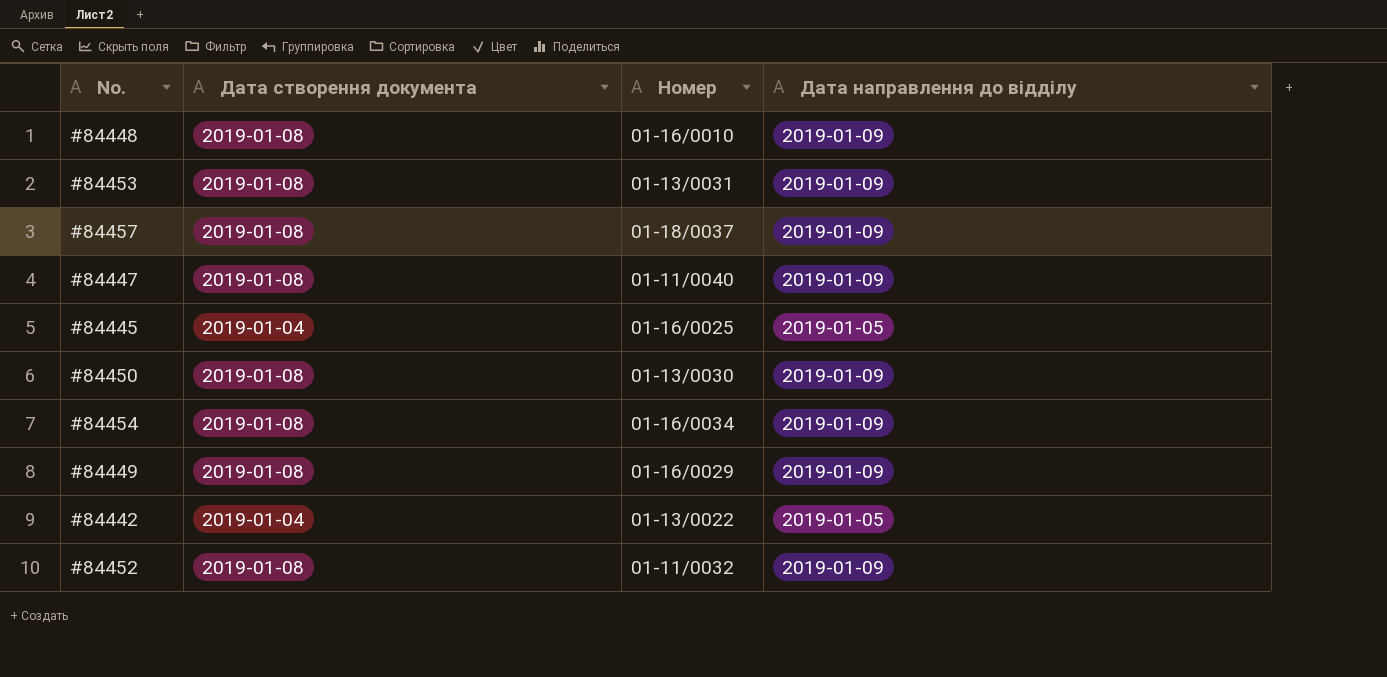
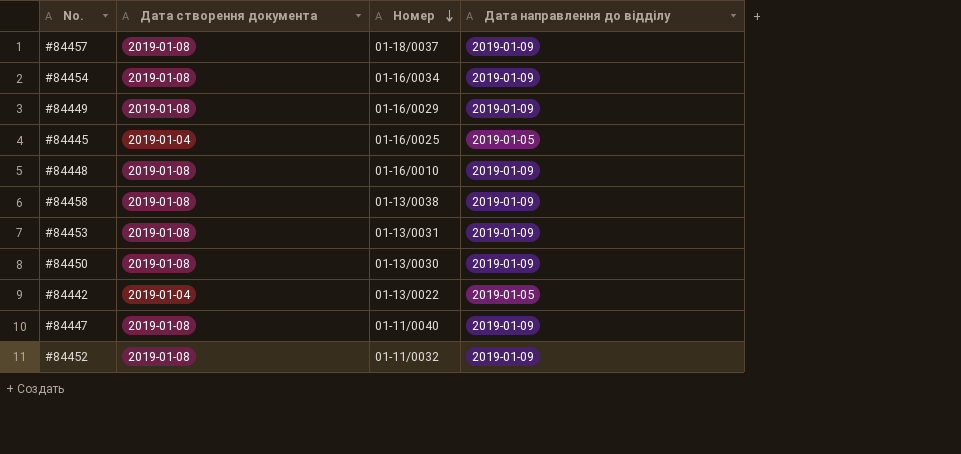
row order: none -> Номер descending
row #84458: none -> 2019-01-08 | 01-13/0038 | 2019-01-09

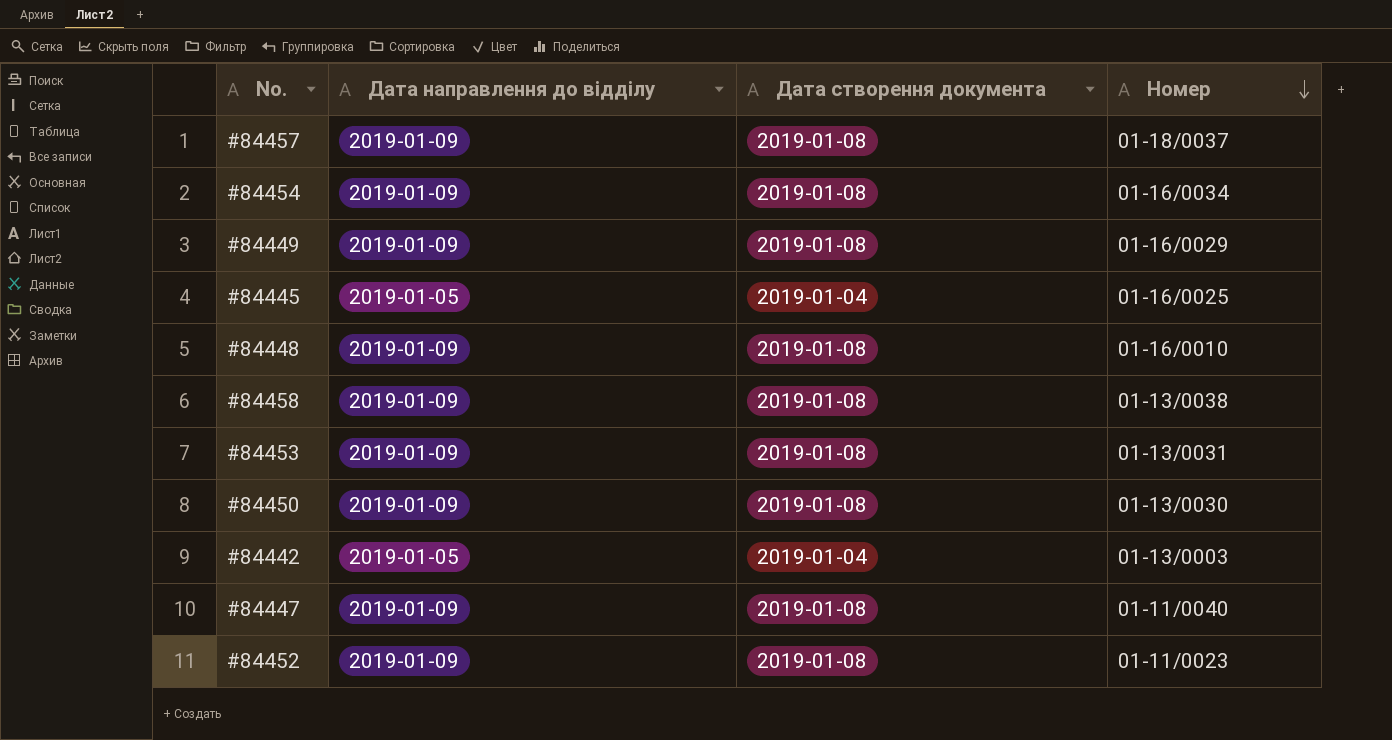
column Дата направлення до відділу | position: 4 -> 2
#84442 | Номер: 01-13/0022 -> 01-13/0003
#84452 | Номер: 01-11/0032 -> 01-11/0023

